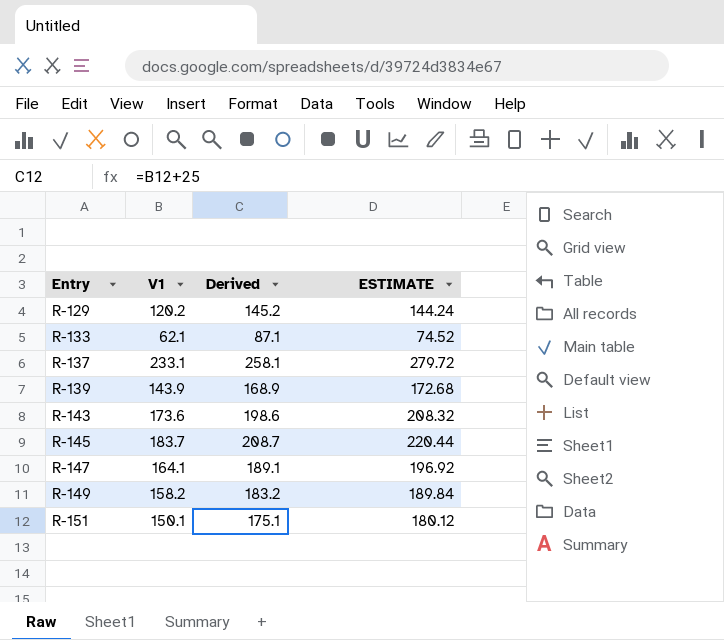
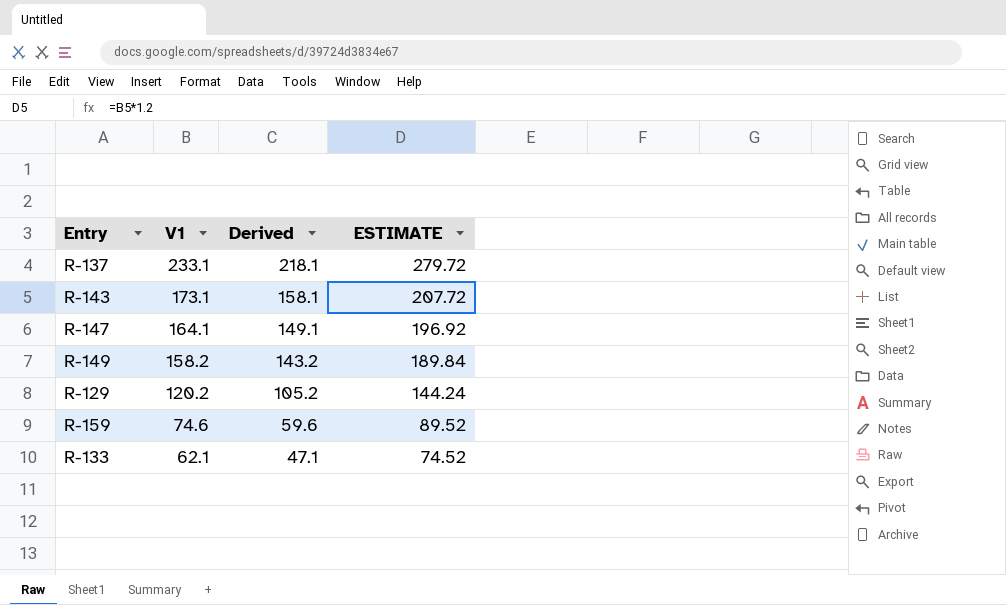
row order: Entry ascending -> V1 descending
column Derived | formula: [V1] + 25 -> [V1] - 15
row R-139: 143.9 | 168.9 | 172.68 -> none
row R-145: 183.7 | 208.7 | 220.44 -> none
row R-151: 150.1 | 175.1 | 180.12 -> none
R-143 | V1: 173.6 -> 173.1
R-143 | ESTIMATE: 208.32 -> 207.72
row R-159: none -> 74.6 | 59.6 | 89.52

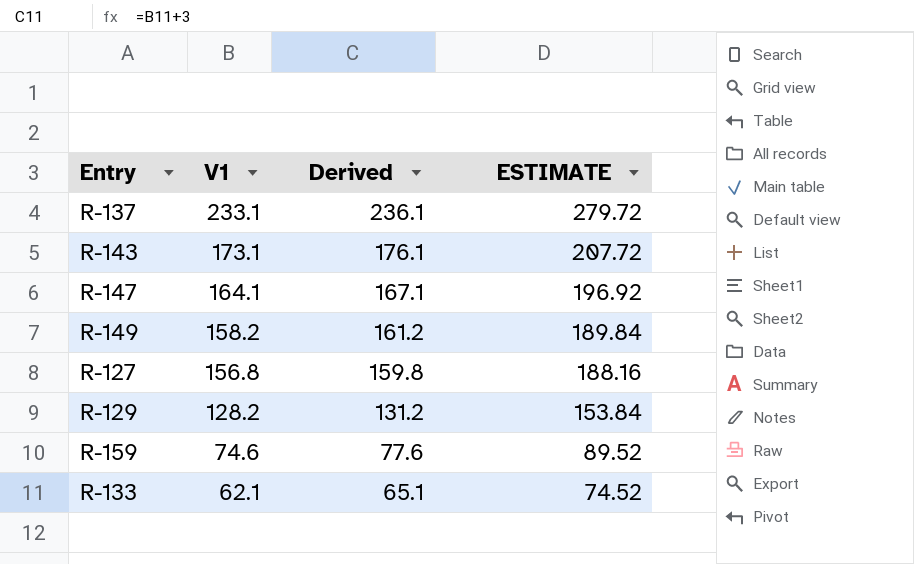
column Derived | formula: [V1] - 15 -> [V1] + 3
row R-127: none -> 156.8 | 159.8 | 188.16
R-129 | V1: 120.2 -> 128.2
R-129 | ESTIMATE: 144.24 -> 153.84

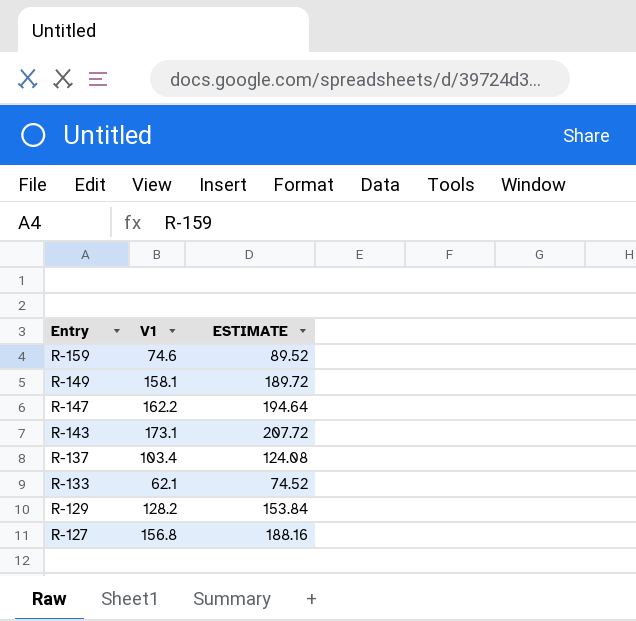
row order: V1 descending -> Entry descending
column Derived | formula: [V1] + 3 -> none
R-149 | V1: 158.2 -> 158.1
R-149 | ESTIMATE: 189.84 -> 189.72
R-147 | V1: 164.1 -> 162.2
R-147 | ESTIMATE: 196.92 -> 194.64
R-137 | V1: 233.1 -> 103.4
R-137 | ESTIMATE: 279.72 -> 124.08

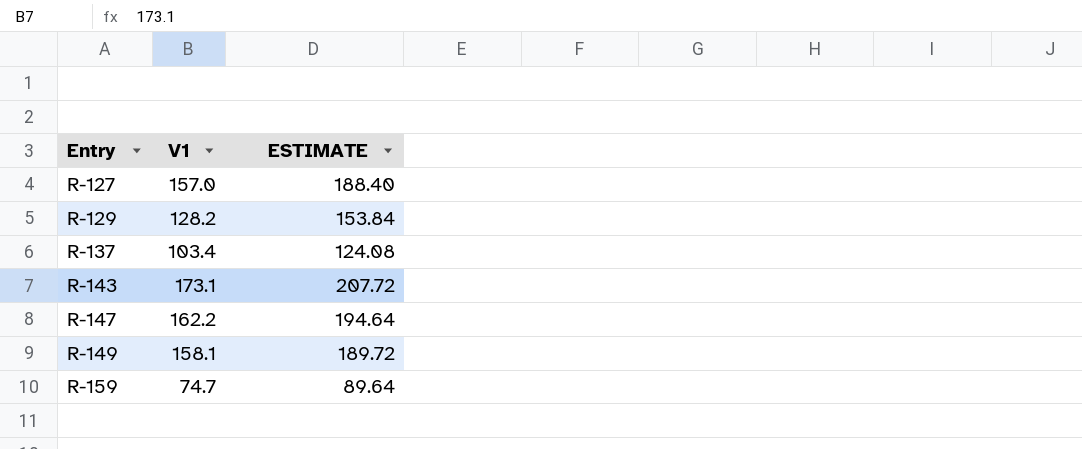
row order: Entry descending -> Entry ascending
row R-133: 62.1 | 74.52 -> none
R-127 | V1: 156.8 -> 157.0
R-127 | ESTIMATE: 188.16 -> 188.40
R-159 | V1: 74.6 -> 74.7
R-159 | ESTIMATE: 89.52 -> 89.64

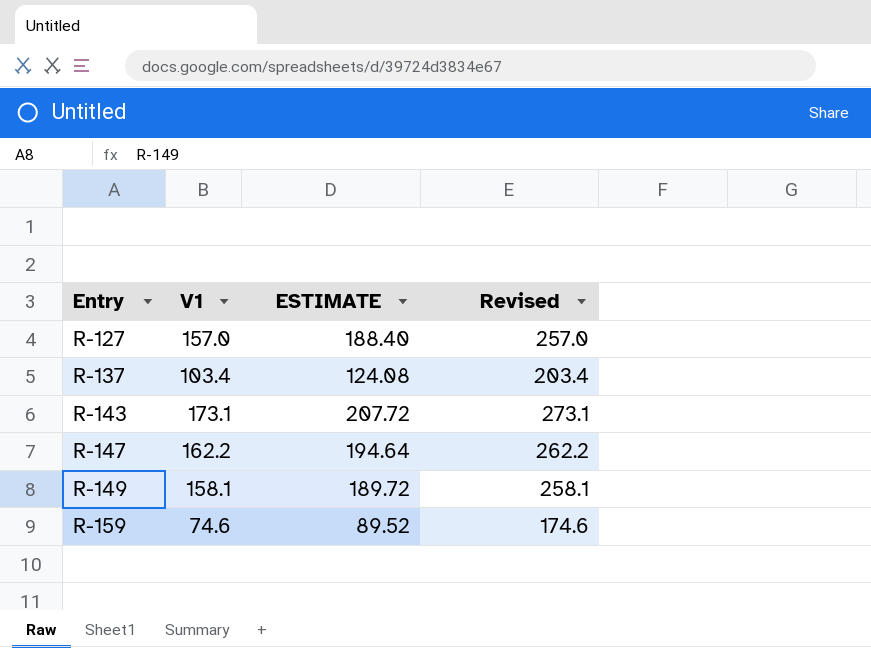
column Revised | formula: none -> [V1] + 100
row R-129: 128.2 | 153.84 -> none
R-159 | V1: 74.7 -> 74.6
R-159 | ESTIMATE: 89.64 -> 89.52

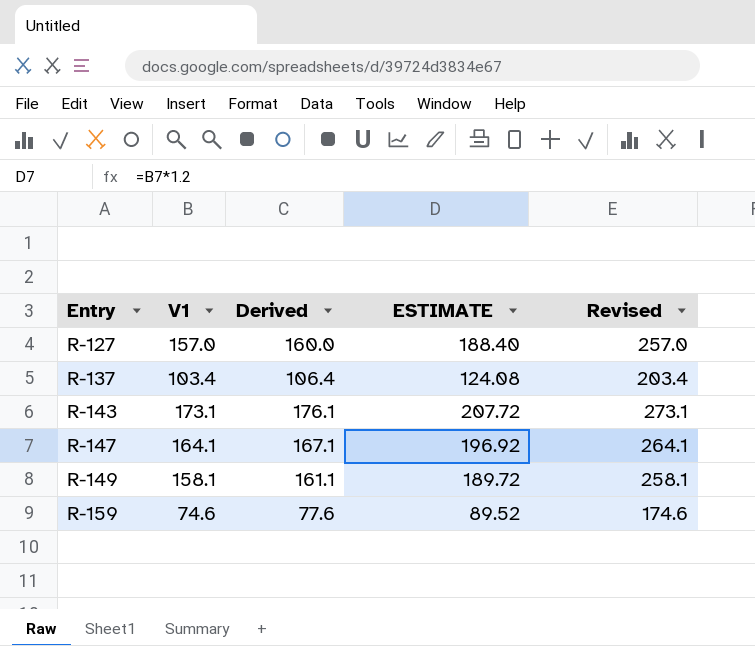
column Derived | formula: none -> [V1] + 3
R-147 | V1: 162.2 -> 164.1
R-147 | ESTIMATE: 194.64 -> 196.92
R-147 | Revised: 262.2 -> 264.1

